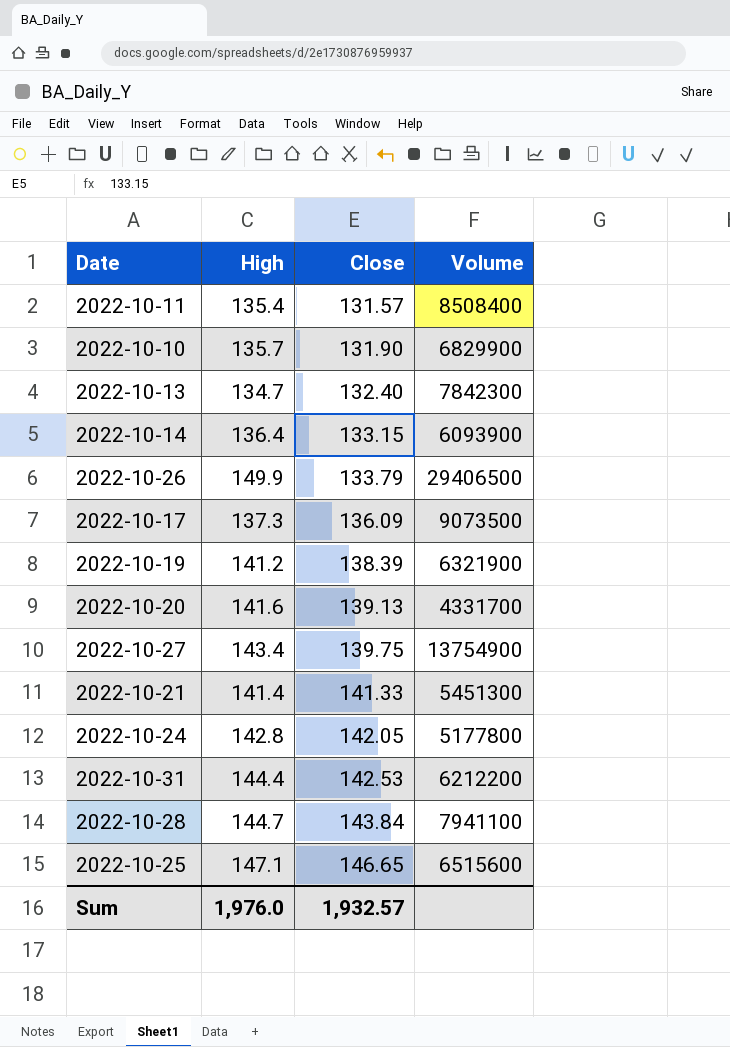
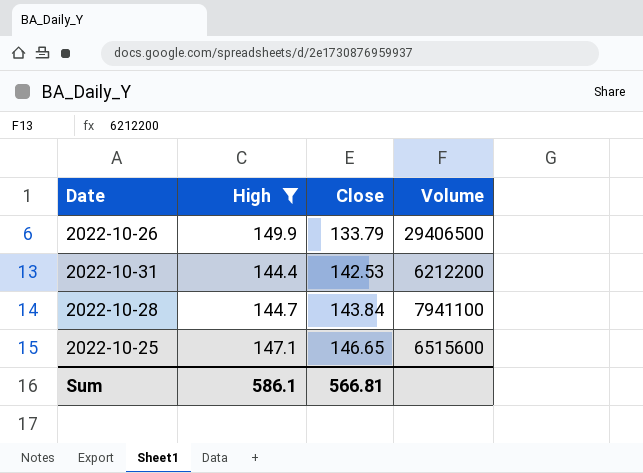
filter: none -> High >= 144.4
Sum | High: 1,976.0 -> 586.1
Sum | Close: 1,932.57 -> 566.81

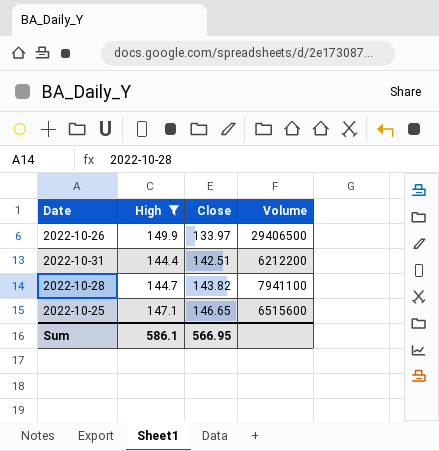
2022-10-26 | Close: 133.79 -> 133.97
2022-10-31 | Close: 142.53 -> 142.51
2022-10-28 | Close: 143.84 -> 143.82
Sum | Close: 566.81 -> 566.95

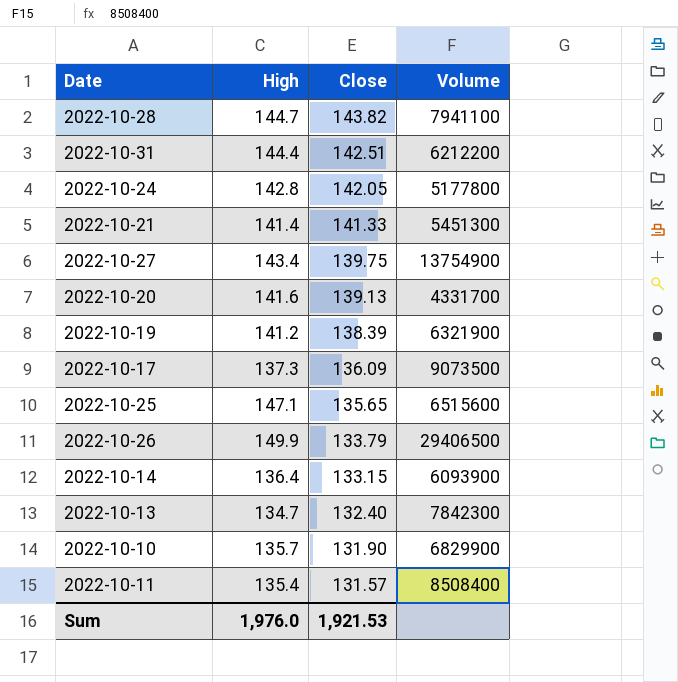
filter: High >= 144.4 -> none
row order: Close ascending -> Close descending
2022-10-25 | Close: 146.65 -> 135.65
2022-10-26 | Close: 133.97 -> 133.79
Sum | High: 586.1 -> 1,976.0
Sum | Close: 566.95 -> 1,921.53

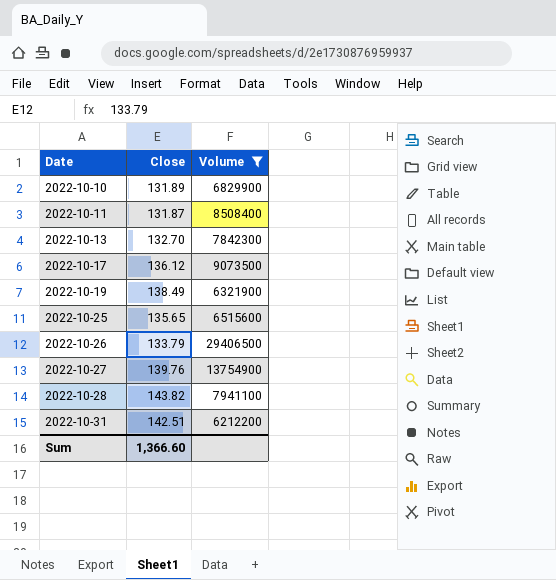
filter: none -> Volume >= 6212200
row order: Close descending -> Date ascending
column High | position: 2 -> none
2022-10-10 | Close: 131.90 -> 131.89
2022-10-11 | Close: 131.57 -> 131.87
2022-10-13 | Close: 132.40 -> 132.70
2022-10-17 | Close: 136.09 -> 136.12
2022-10-19 | Close: 138.39 -> 138.49
2022-10-27 | Close: 139.75 -> 139.76
Sum | Close: 1,921.53 -> 1,366.60

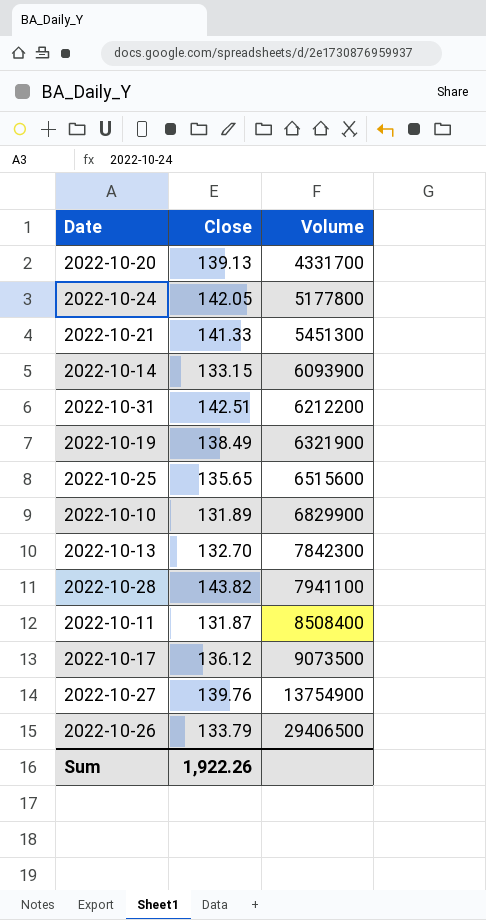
filter: Volume >= 6212200 -> none
row order: Date ascending -> Volume ascending
Sum | Close: 1,366.60 -> 1,922.26

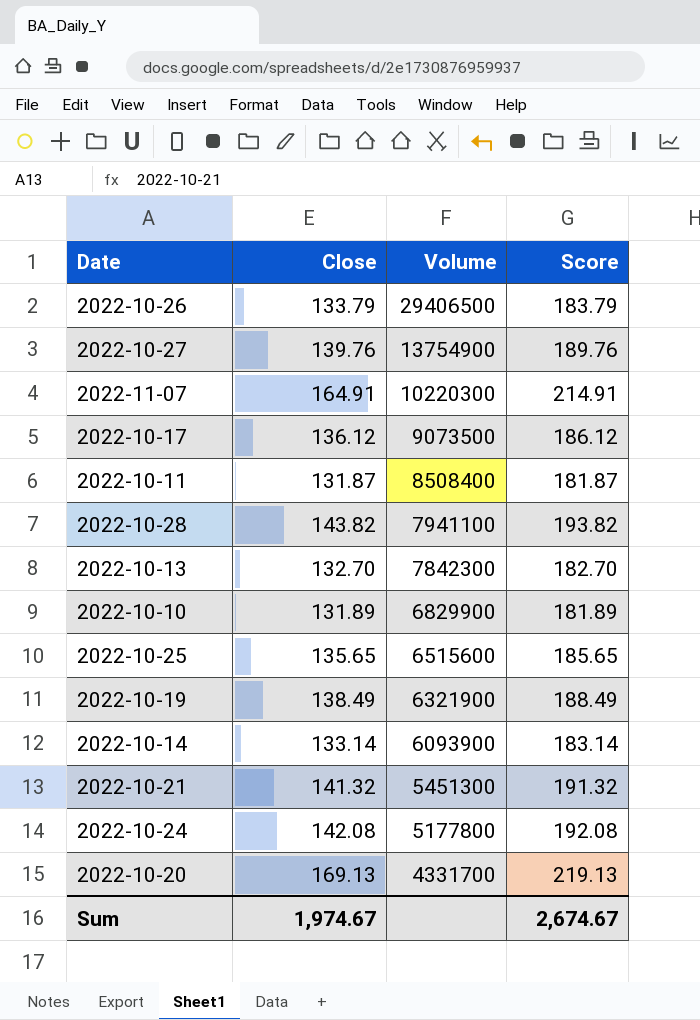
row order: Volume ascending -> Volume descending
column Score | formula: none -> [Close] + 50
row 2022-10-31: 142.51 | 6212200 -> none
row 2022-11-07: none -> 164.91 | 10220300 | 214.91
2022-10-14 | Close: 133.15 -> 133.14
2022-10-21 | Close: 141.33 -> 141.32
2022-10-24 | Close: 142.05 -> 142.08
2022-10-20 | Close: 139.13 -> 169.13
Sum | Close: 1,922.26 -> 1,974.67

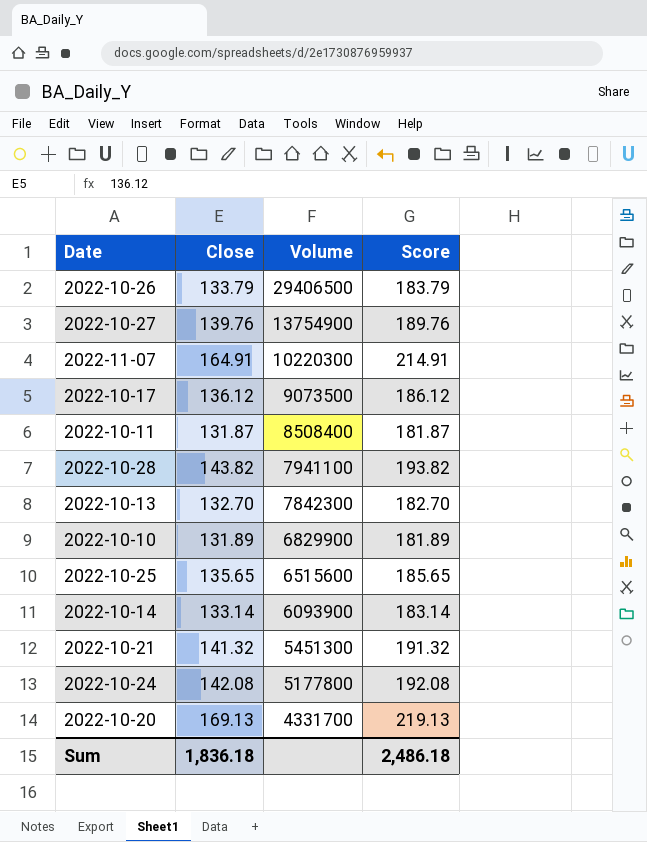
row 2022-10-19: 138.49 | 6321900 | 188.49 -> none
Sum | Close: 1,974.67 -> 1,836.18
Sum | Score: 2,674.67 -> 2,486.18

